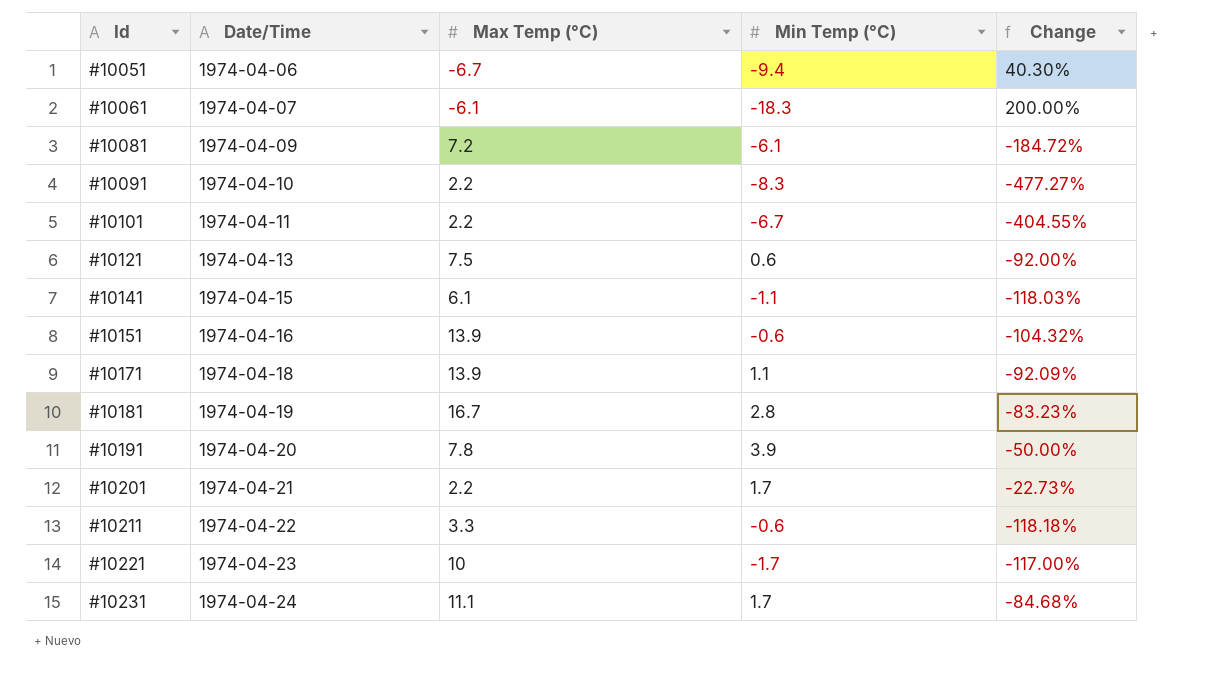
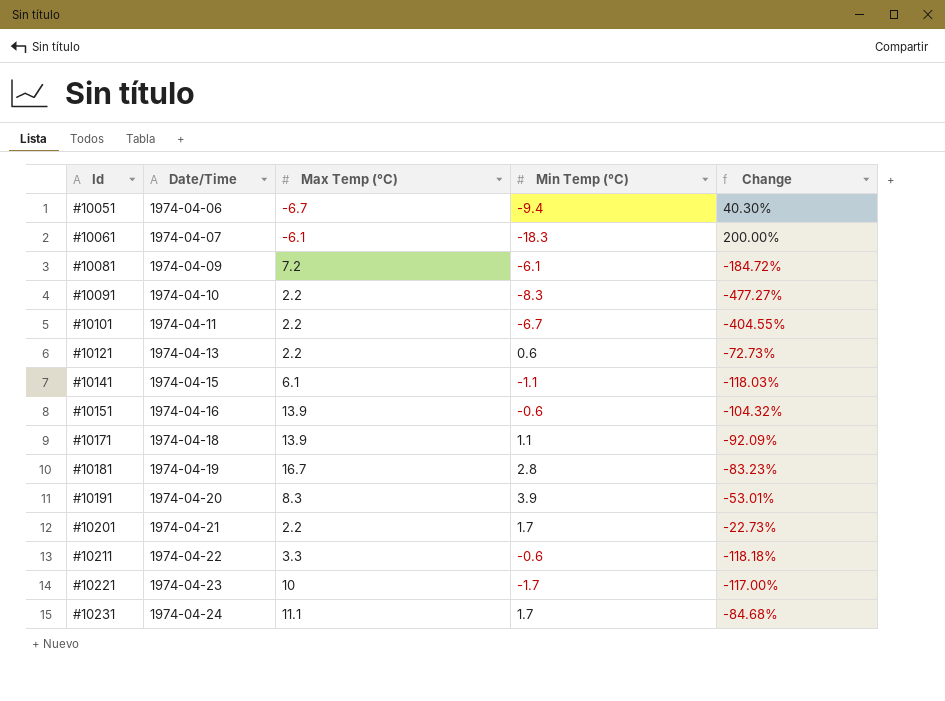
#10121 | Max Temp (°C): 7.5 -> 2.2
#10121 | Change: -92.00% -> -72.73%
#10191 | Max Temp (°C): 7.8 -> 8.3
#10191 | Change: -50.00% -> -53.01%

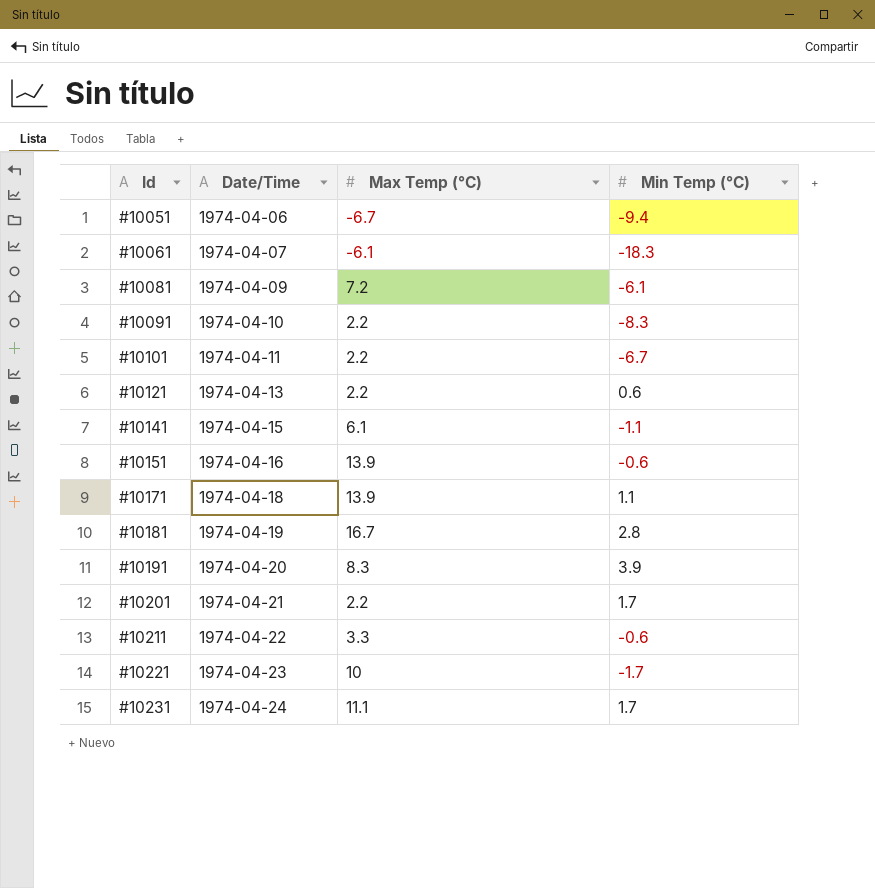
column Change | formula: ([Min Temp (°C)] - [Max Temp (°C)]) / [Max Temp (°C)] -> none

